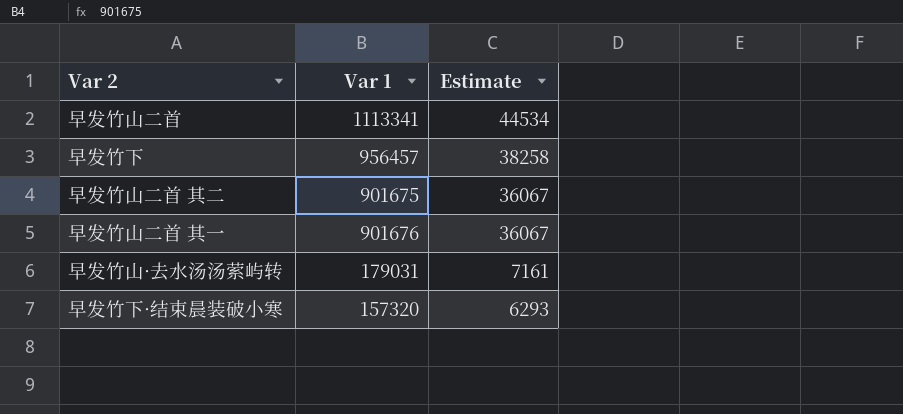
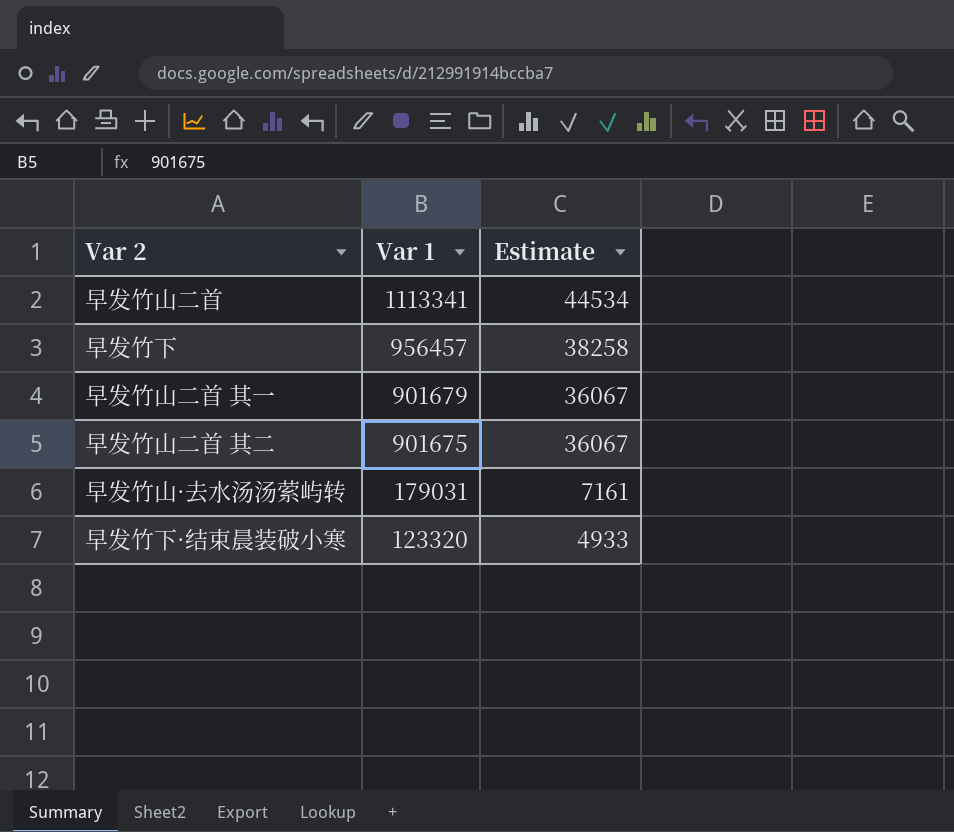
row order: Estimate descending -> Var 1 descending
早发竹山二首 其一 | Var 1: 901676 -> 901679
早发竹下·结束晨装破小寒 | Var 1: 157320 -> 123320
早发竹下·结束晨装破小寒 | Estimate: 6293 -> 4933

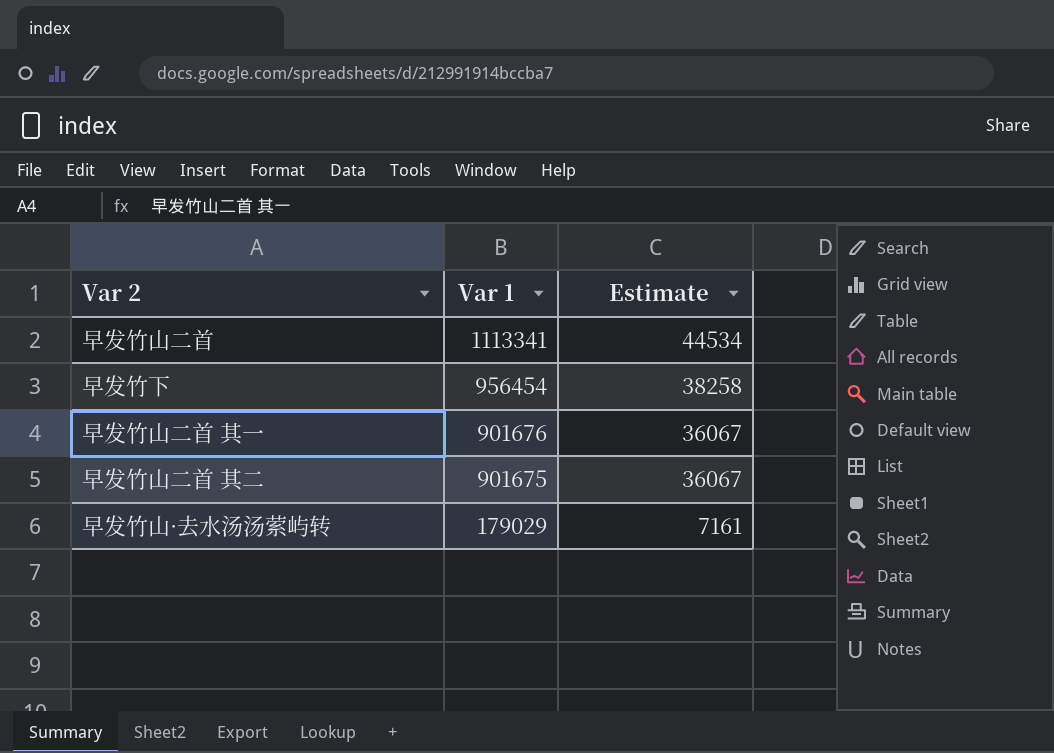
row 早发竹下·结束晨装破小寒: 123320 | 4933 -> none
早发竹下 | Var 1: 956457 -> 956454
早发竹山二首 其一 | Var 1: 901679 -> 901676
早发竹山·去水汤汤萦屿转 | Var 1: 179031 -> 179029

